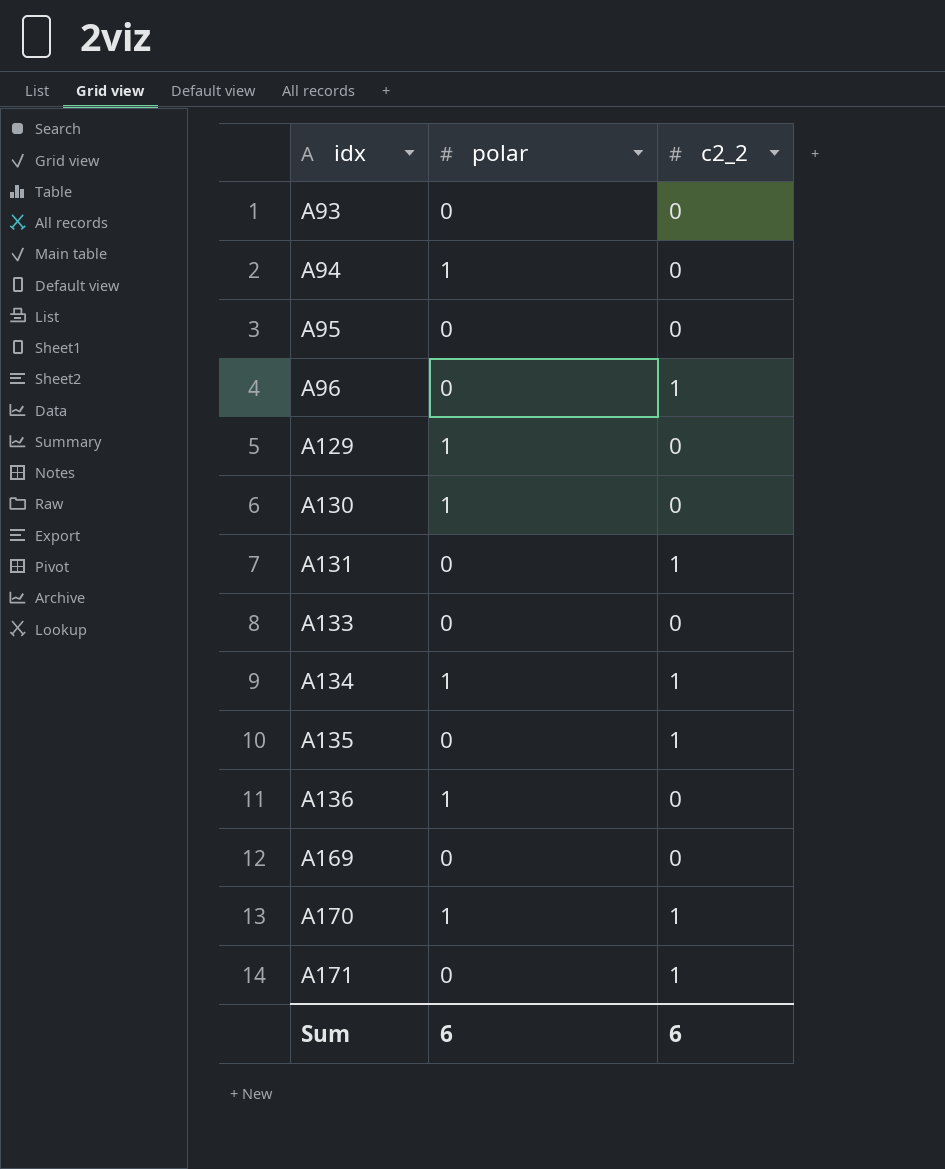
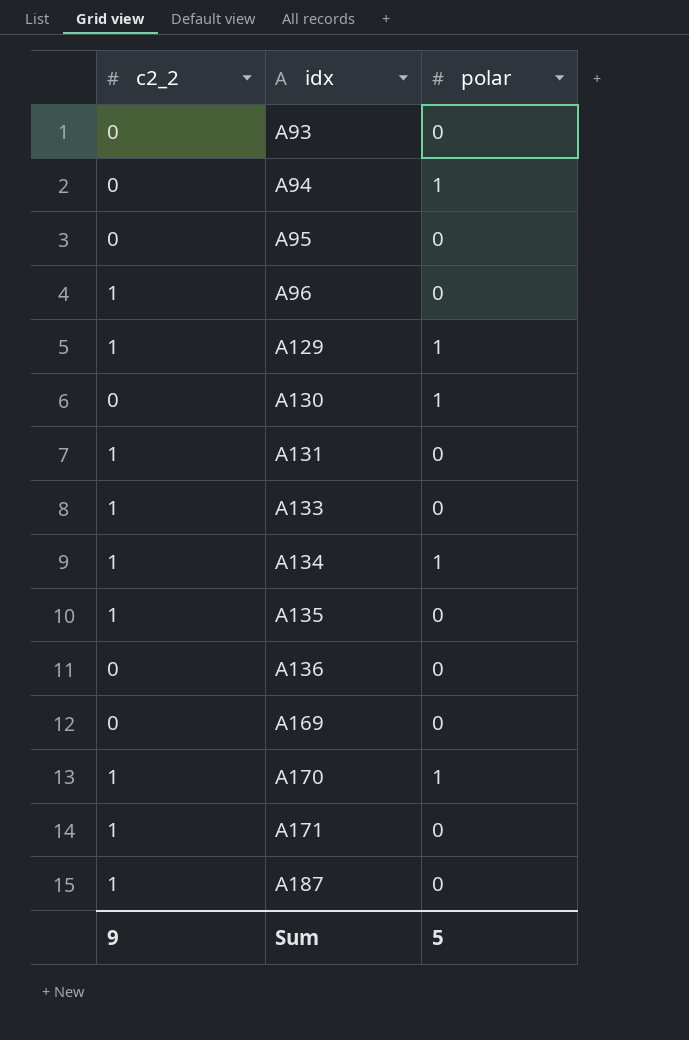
column c2_2 | position: 3 -> 1
A129 | c2_2: 0 -> 1
A133 | c2_2: 0 -> 1
A136 | polar: 1 -> 0
row A187: none -> 1 | 0
Sum | c2_2: 6 -> 9
Sum | polar: 6 -> 5

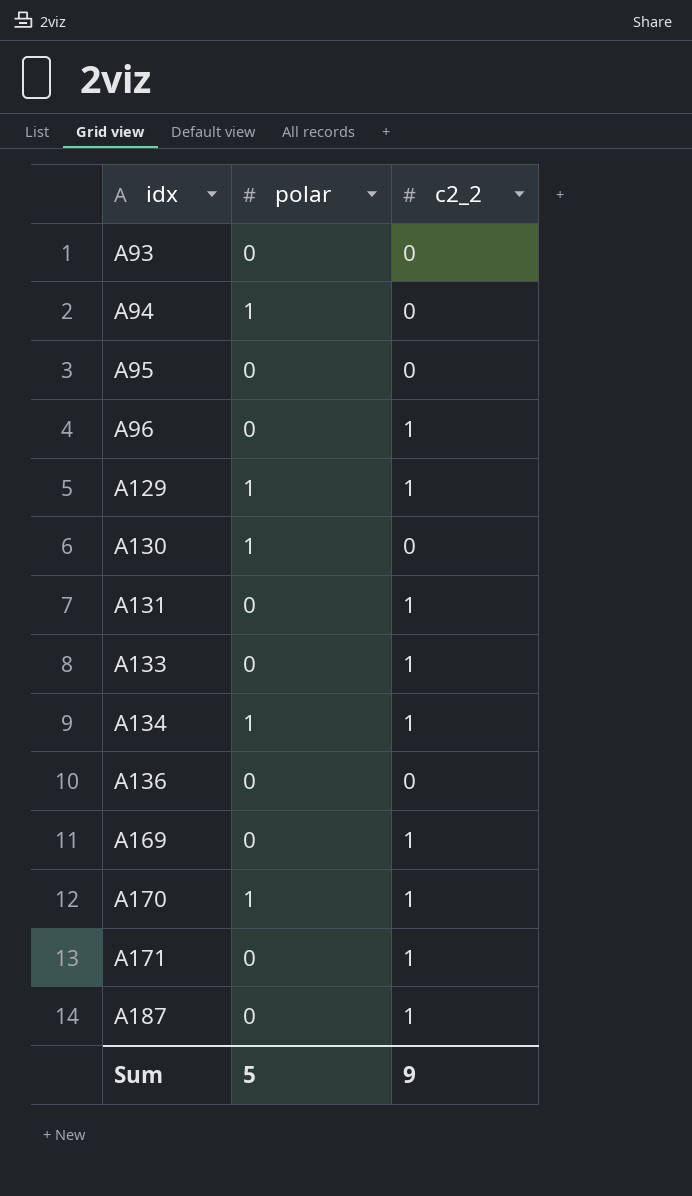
column c2_2 | position: 1 -> 3
row A135: 1 | 0 -> none
A169 | c2_2: 0 -> 1

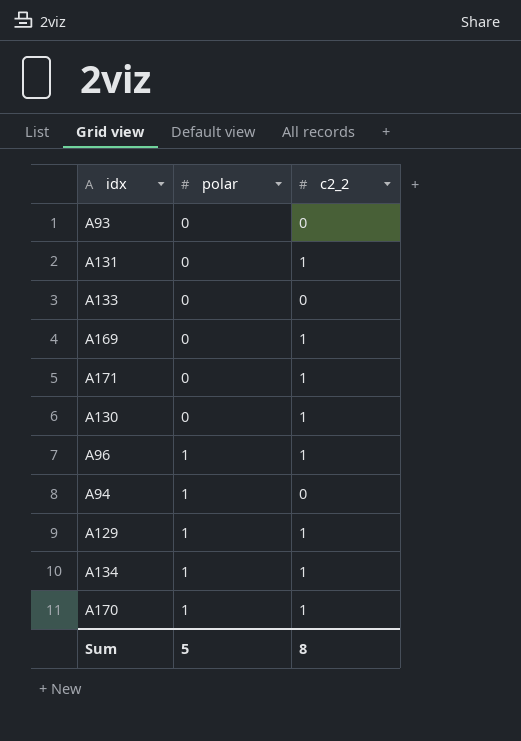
row order: idx ascending -> polar ascending
row A95: 0 | 0 -> none
row A136: 0 | 0 -> none
row A187: 0 | 1 -> none
A133 | c2_2: 1 -> 0
A130 | polar: 1 -> 0
A130 | c2_2: 0 -> 1
A96 | polar: 0 -> 1
Sum | c2_2: 9 -> 8

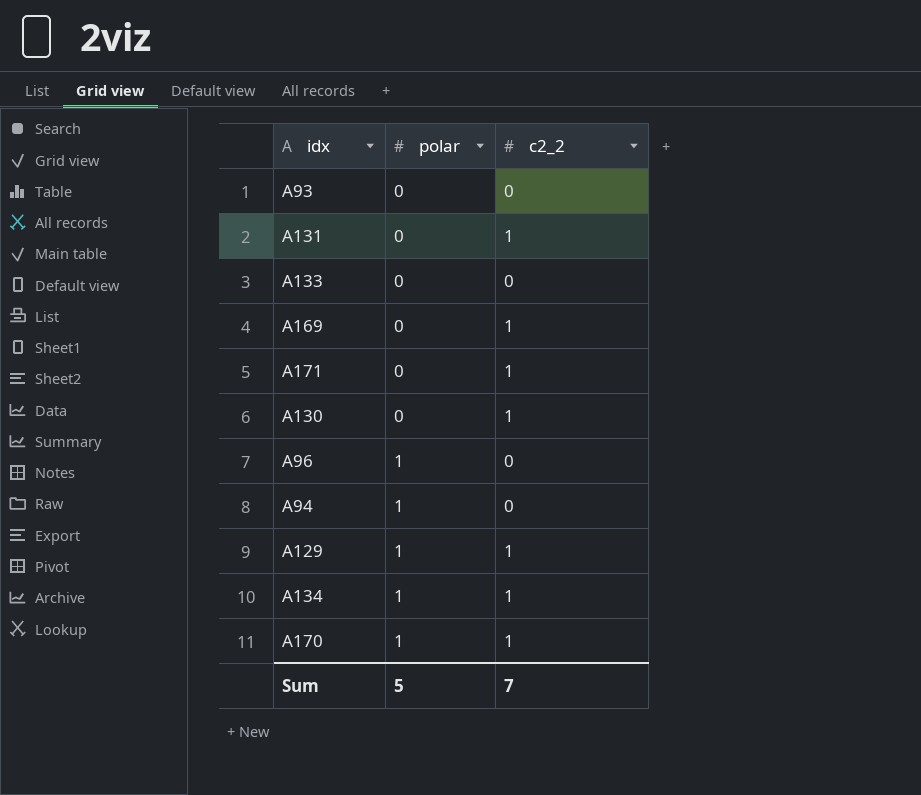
A96 | c2_2: 1 -> 0
Sum | c2_2: 8 -> 7

